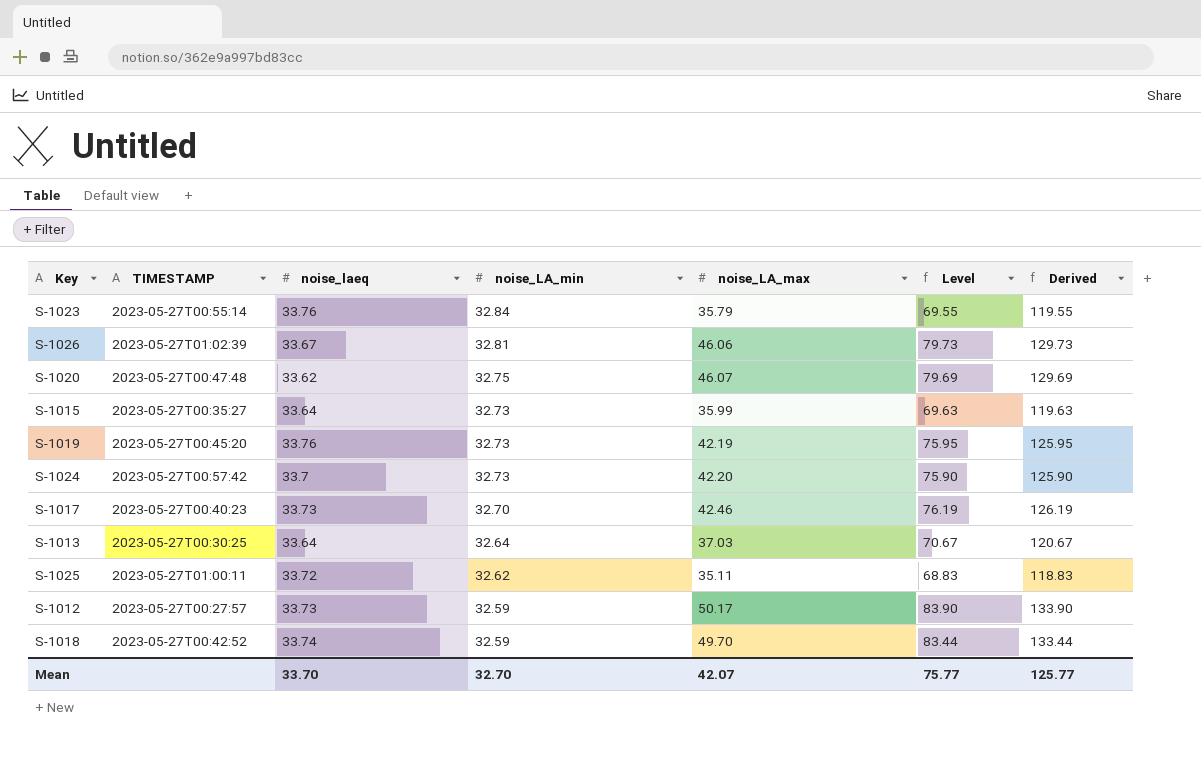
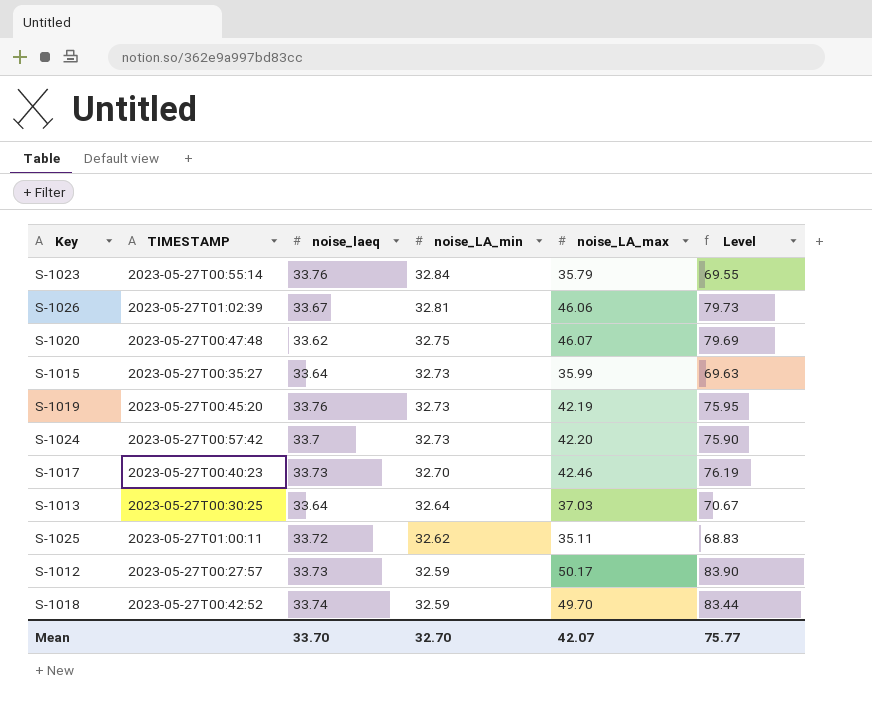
column Derived | formula: [Level] + 50 -> none

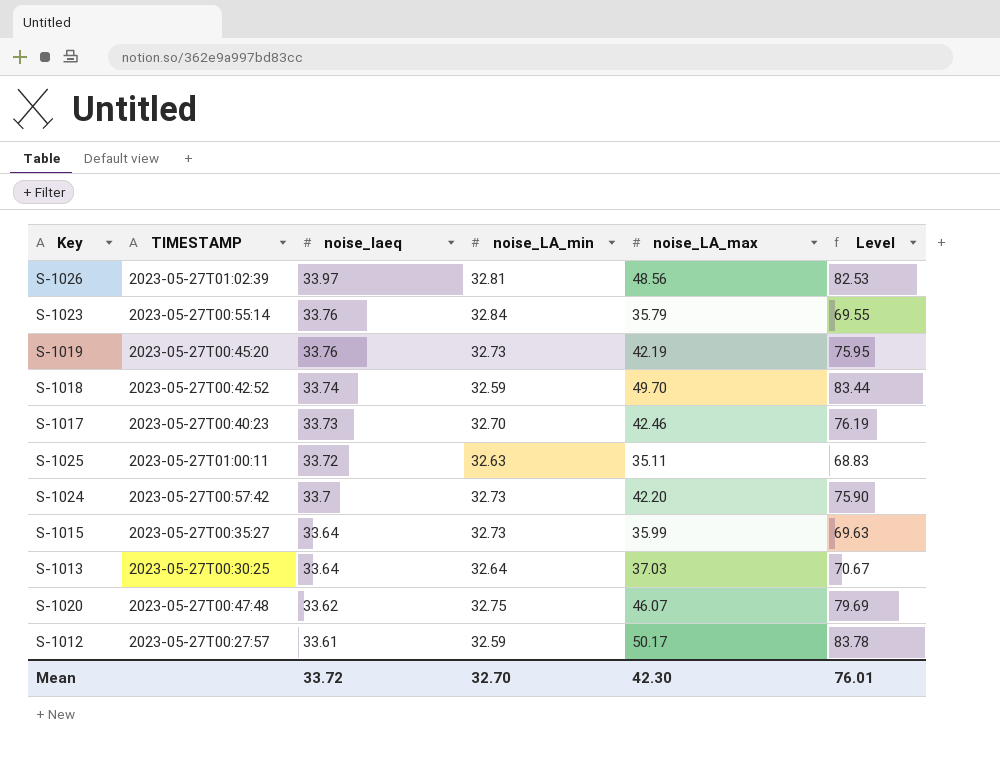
row order: noise_LA_min descending -> noise_laeq descending
S-1026 | noise_laeq: 33.67 -> 33.97
S-1026 | noise_LA_max: 46.06 -> 48.56
S-1026 | Level: 79.73 -> 82.53
S-1025 | noise_LA_min: 32.62 -> 32.63
S-1012 | noise_laeq: 33.73 -> 33.61
S-1012 | Level: 83.90 -> 83.78
Mean | noise_laeq: 33.70 -> 33.72
Mean | noise_LA_max: 42.07 -> 42.30
Mean | Level: 75.77 -> 76.01

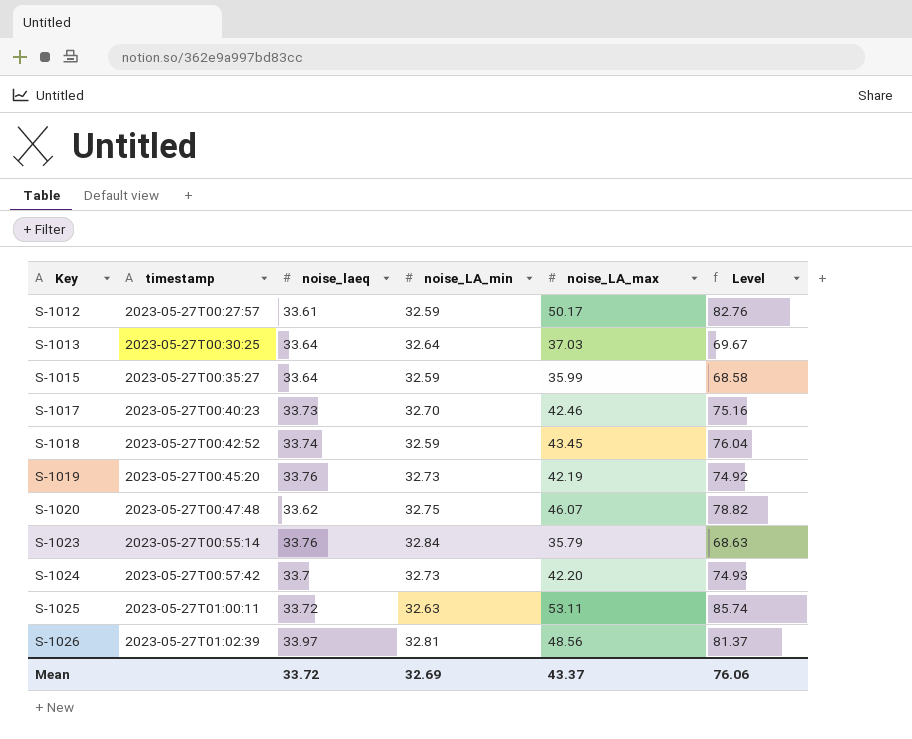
row order: noise_laeq descending -> Key ascending
column name: TIMESTAMP -> timestamp
column Level | formula: [noise_laeq] + [noise_LA_max] -> [noise_LA_min] + [noise_LA_max]
S-1015 | noise_LA_min: 32.73 -> 32.59
S-1018 | noise_LA_max: 49.70 -> 43.45
S-1025 | noise_LA_max: 35.11 -> 53.11
Mean | noise_LA_min: 32.70 -> 32.69
Mean | noise_LA_max: 42.30 -> 43.37
Mean | Level: 76.01 -> 76.06

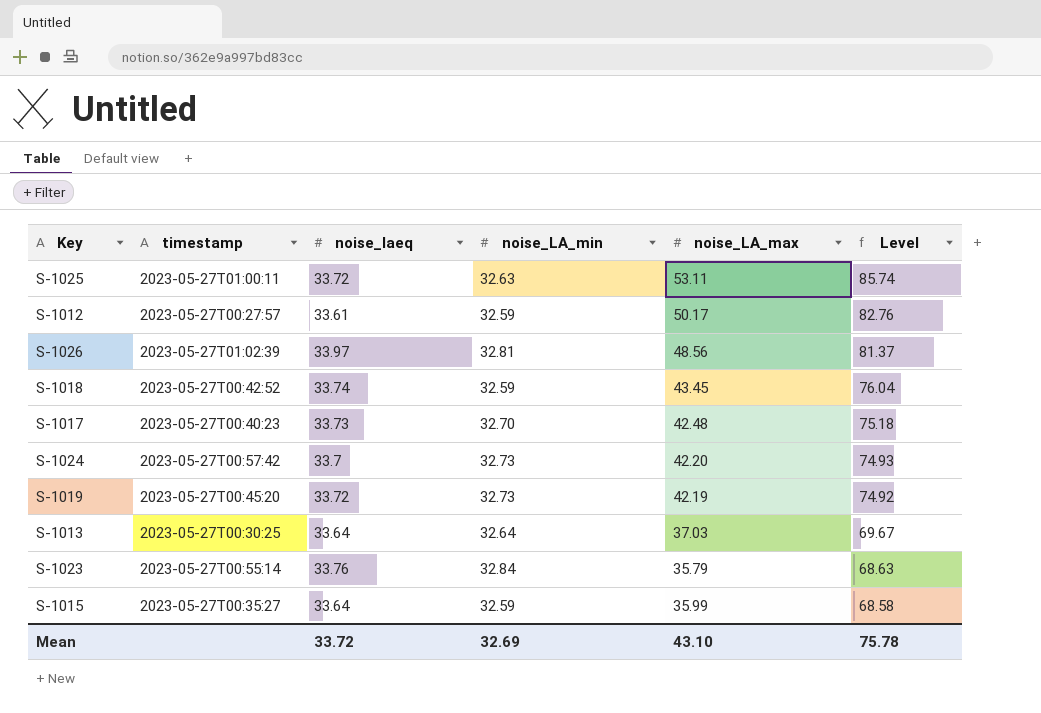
row order: Key ascending -> Level descending
row S-1020: 2023-05-27T00:47:48 | 33.62 | 32.75 | 46.07 | 78.82 -> none
S-1017 | noise_LA_max: 42.46 -> 42.48
S-1017 | Level: 75.16 -> 75.18
S-1019 | noise_laeq: 33.76 -> 33.72
Mean | noise_LA_max: 43.37 -> 43.10
Mean | Level: 76.06 -> 75.78

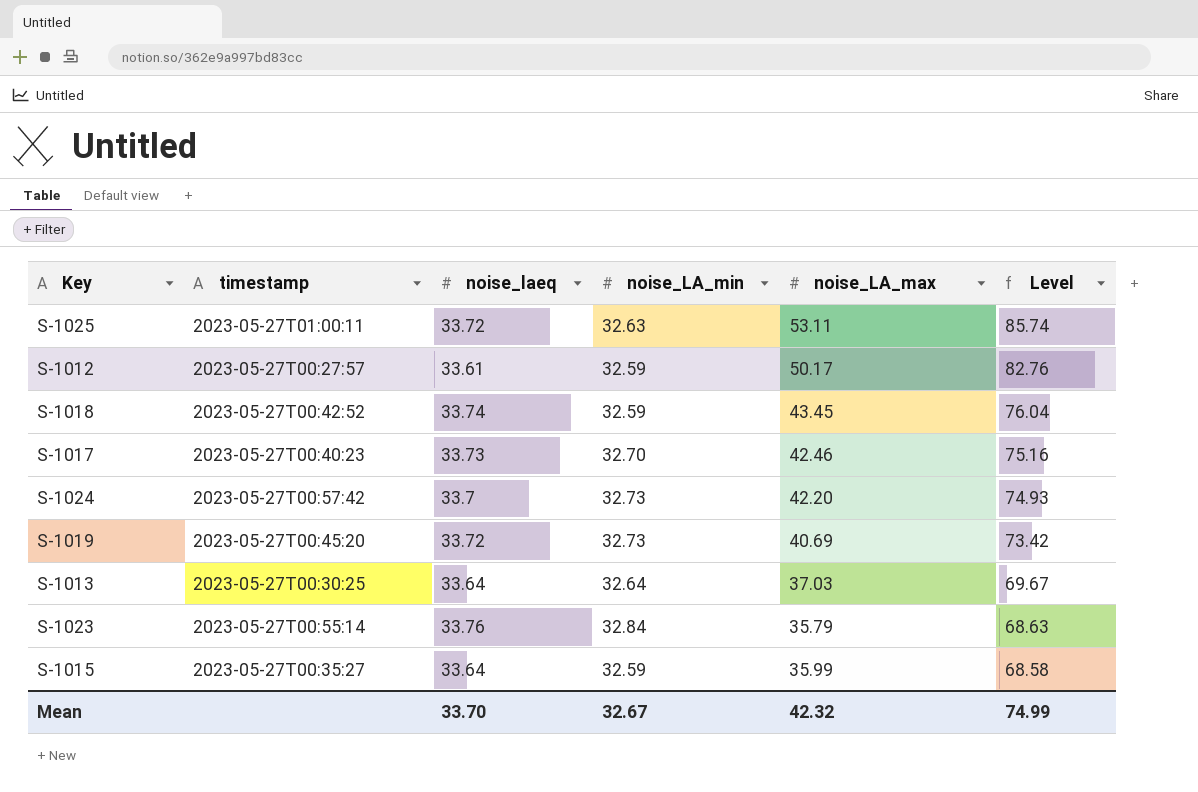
row S-1026: 2023-05-27T01:02:39 | 33.97 | 32.81 | 48.56 | 81.37 -> none
S-1017 | noise_LA_max: 42.48 -> 42.46
S-1017 | Level: 75.18 -> 75.16
S-1019 | noise_LA_max: 42.19 -> 40.69
S-1019 | Level: 74.92 -> 73.42
Mean | noise_laeq: 33.72 -> 33.70
Mean | noise_LA_min: 32.69 -> 32.67
Mean | noise_LA_max: 43.10 -> 42.32
Mean | Level: 75.78 -> 74.99

